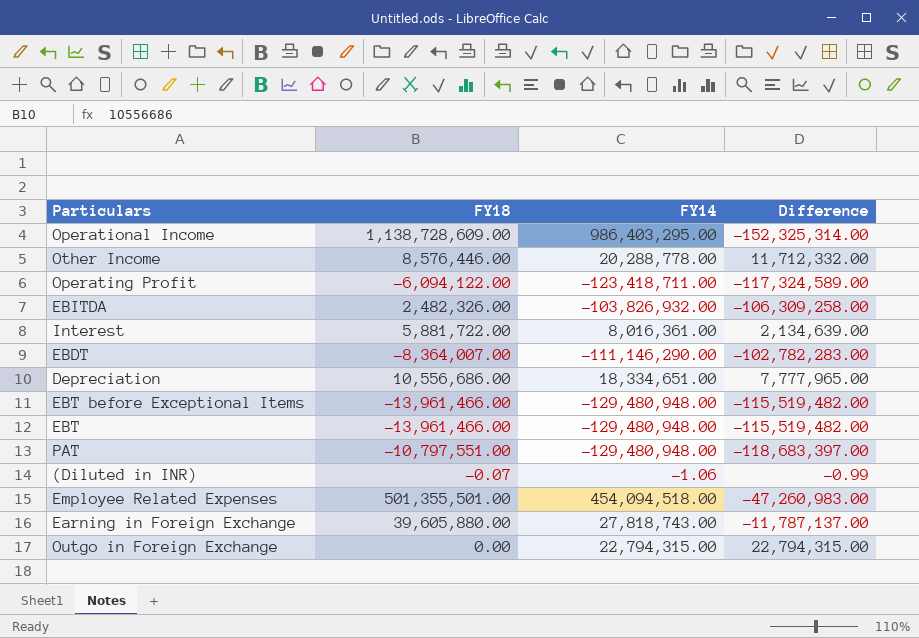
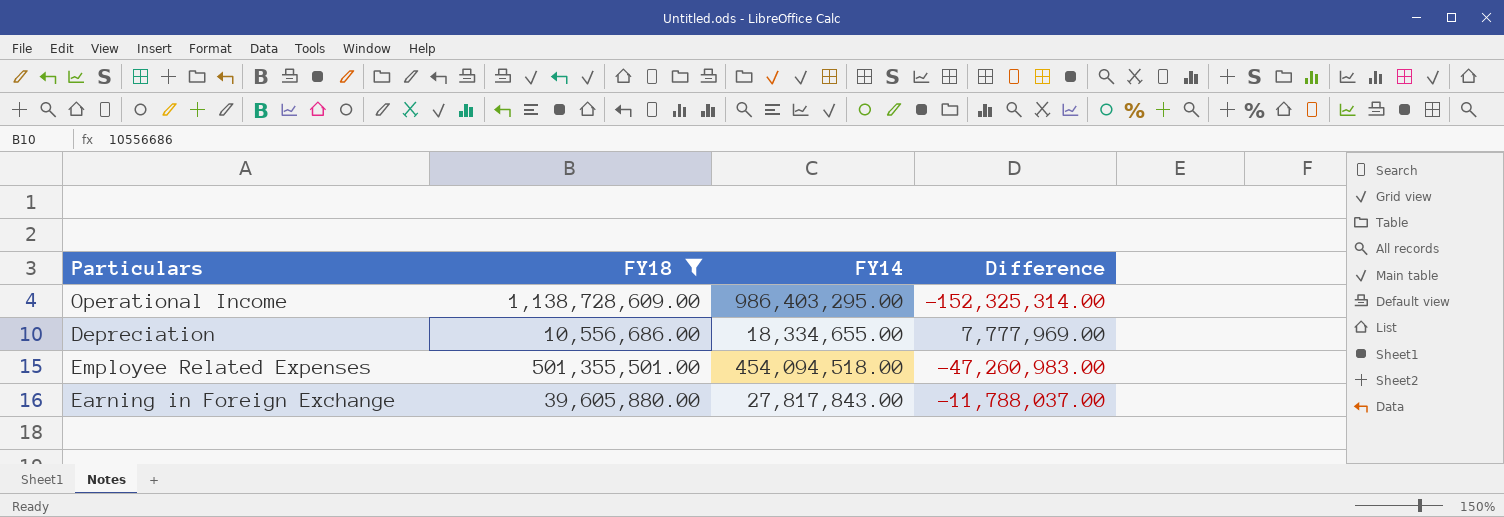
filter: none -> FY18 >= 10,556,686.00
Depreciation | FY14: 18,334,651.00 -> 18,334,655.00
Depreciation | Difference: 7,777,965.00 -> 7,777,969.00
Earning in Foreign Exchange | FY14: 27,818,743.00 -> 27,817,843.00
Earning in Foreign Exchange | Difference: -11,787,137.00 -> -11,788,037.00

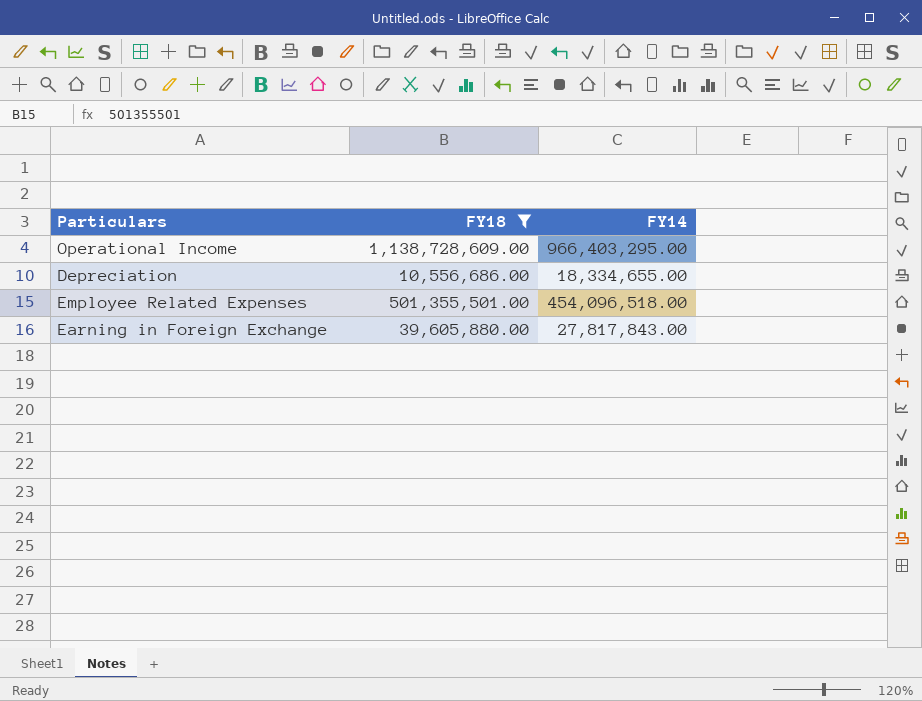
column Difference | formula: [FY14] - [FY18] -> none
Operational Income | FY14: 986,403,295.00 -> 966,403,295.00
Employee Related Expenses | FY14: 454,094,518.00 -> 454,096,518.00

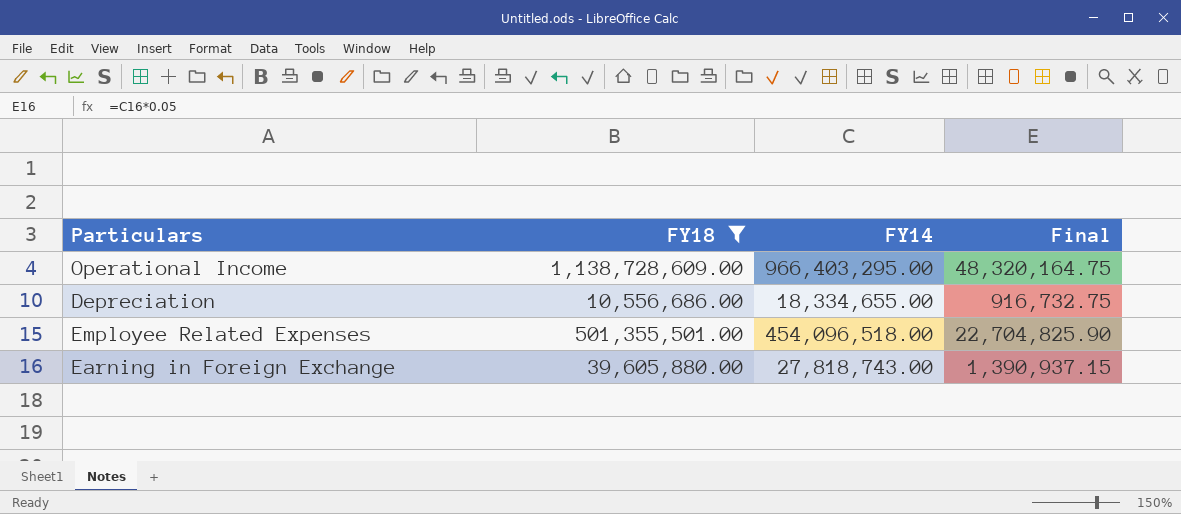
column Final | formula: none -> [FY14] * 0.05
Earning in Foreign Exchange | FY14: 27,817,843.00 -> 27,818,743.00

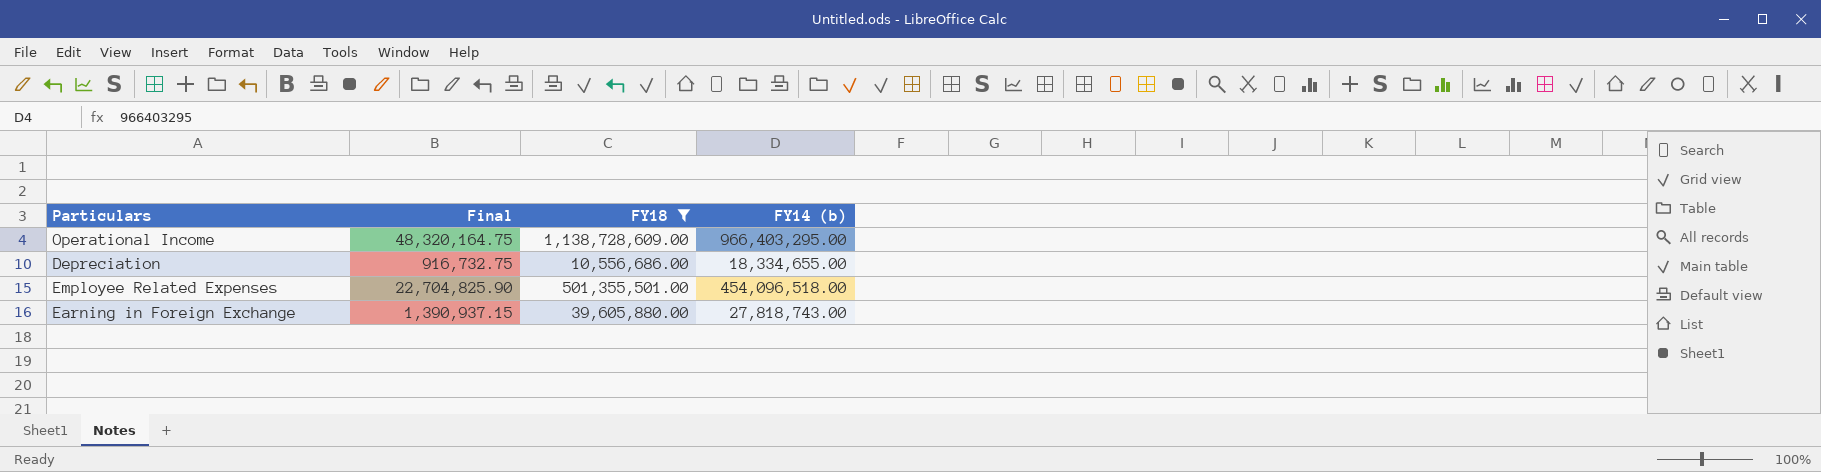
column Final | position: 4 -> 2
column name: FY14 -> FY14 (b)

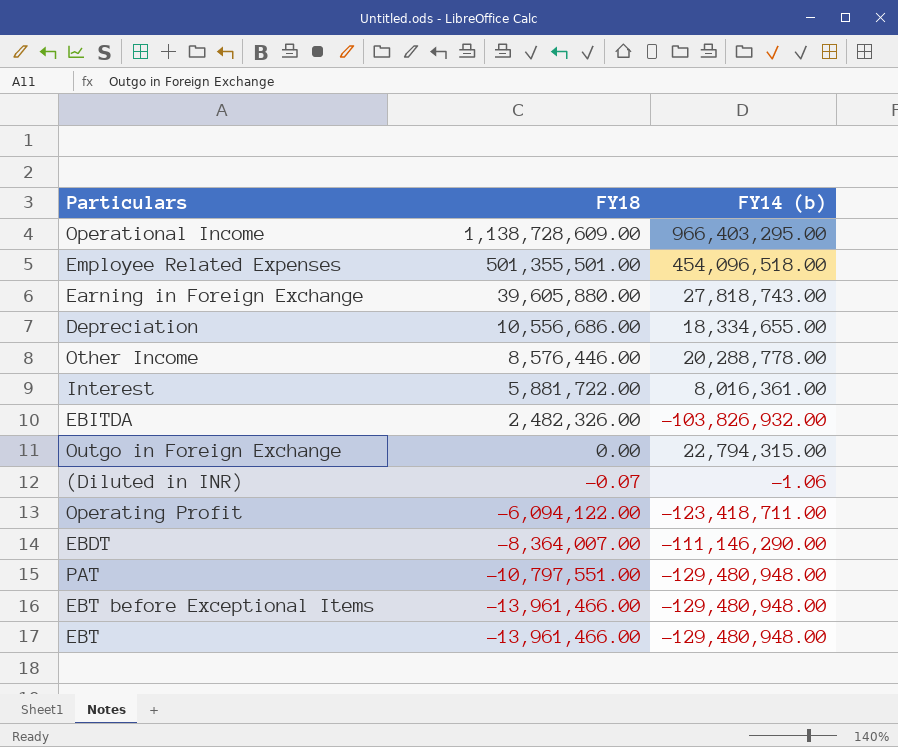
filter: FY18 >= 10,556,686.00 -> none
row order: none -> FY18 descending
column Final | formula: [FY14 (b)] * 0.05 -> none

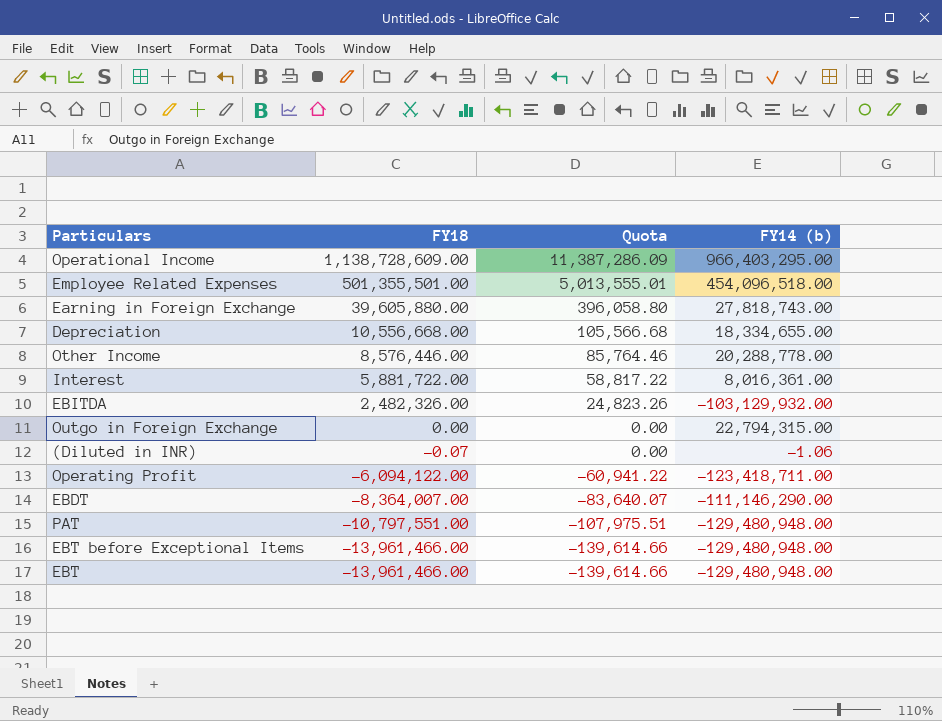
column Quota | formula: none -> [FY18] * 0.01
Depreciation | FY18: 10,556,686.00 -> 10,556,668.00
EBITDA | FY14 (b): -103,826,932.00 -> -103,129,932.00

